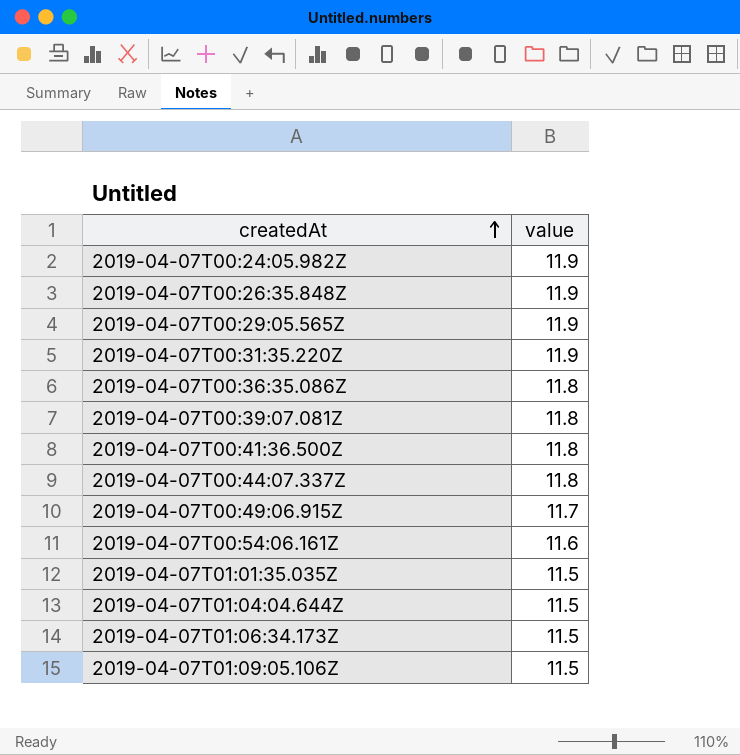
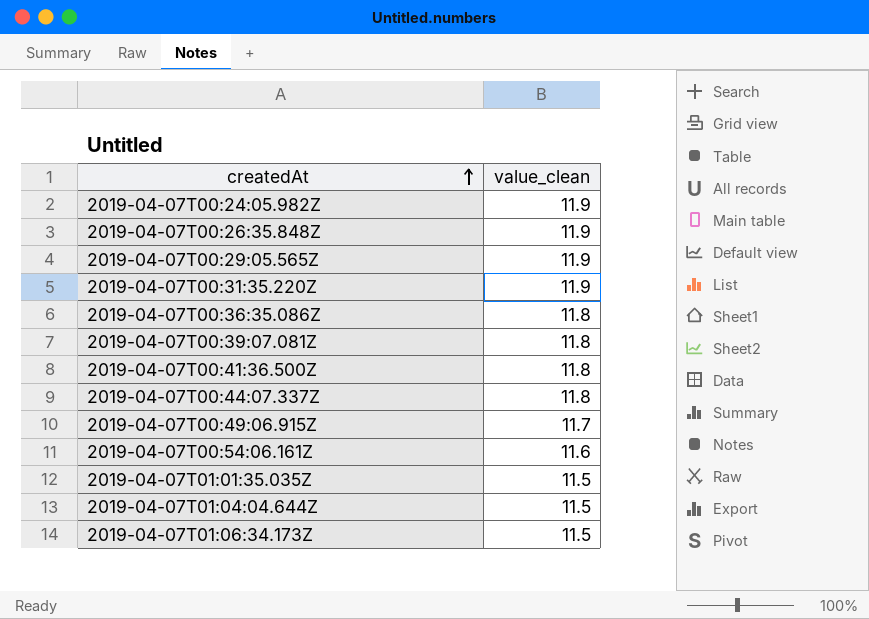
column name: value -> value_clean
row 2019-04-07T01:09:05.106Z: 11.5 -> none

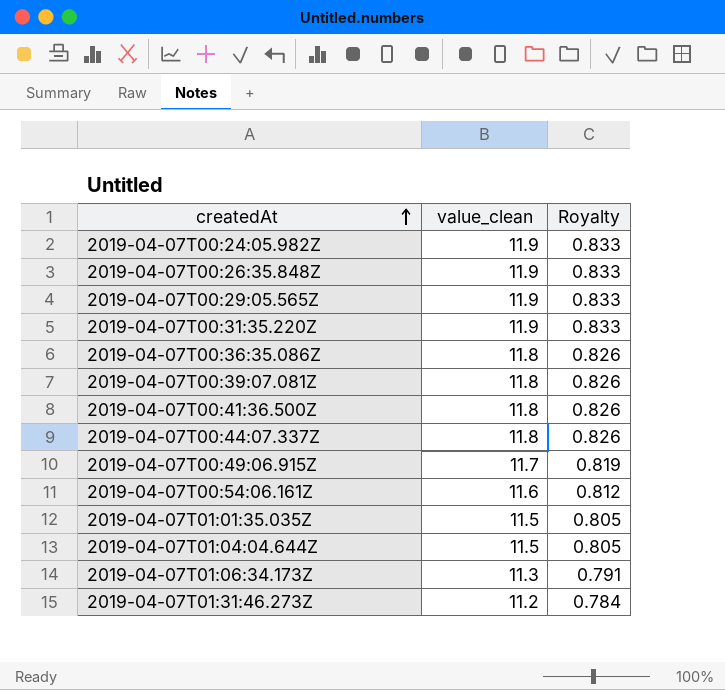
column Royalty | formula: none -> [value_clean] * 0.07
2019-04-07T01:06:34.173Z | value_clean: 11.5 -> 11.3
row 2019-04-07T01:31:46.273Z: none -> 11.2 | 0.784

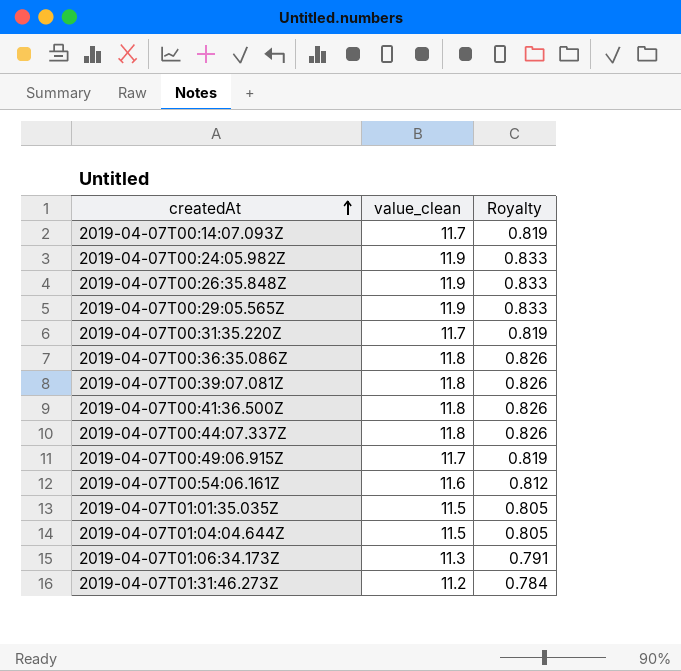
row 2019-04-07T00:14:07.093Z: none -> 11.7 | 0.819
2019-04-07T00:31:35.220Z | value_clean: 11.9 -> 11.7
2019-04-07T00:31:35.220Z | Royalty: 0.833 -> 0.819

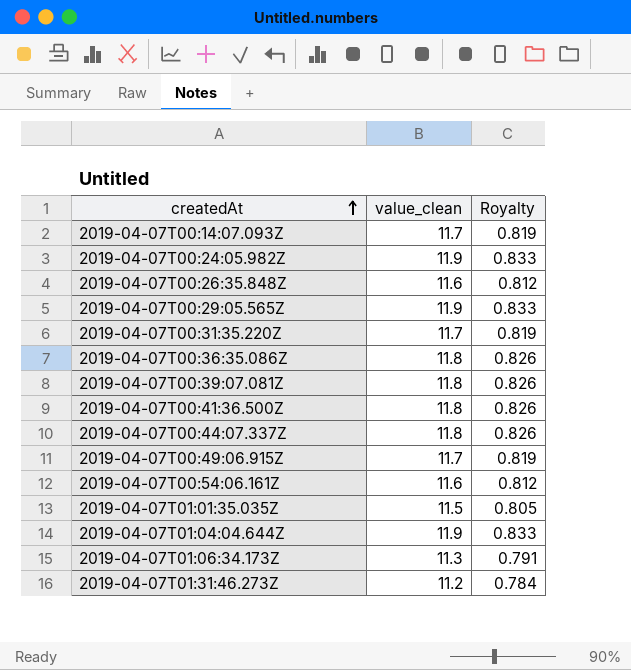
2019-04-07T00:26:35.848Z | value_clean: 11.9 -> 11.6
2019-04-07T00:26:35.848Z | Royalty: 0.833 -> 0.812
2019-04-07T01:04:04.644Z | value_clean: 11.5 -> 11.9
2019-04-07T01:04:04.644Z | Royalty: 0.805 -> 0.833

